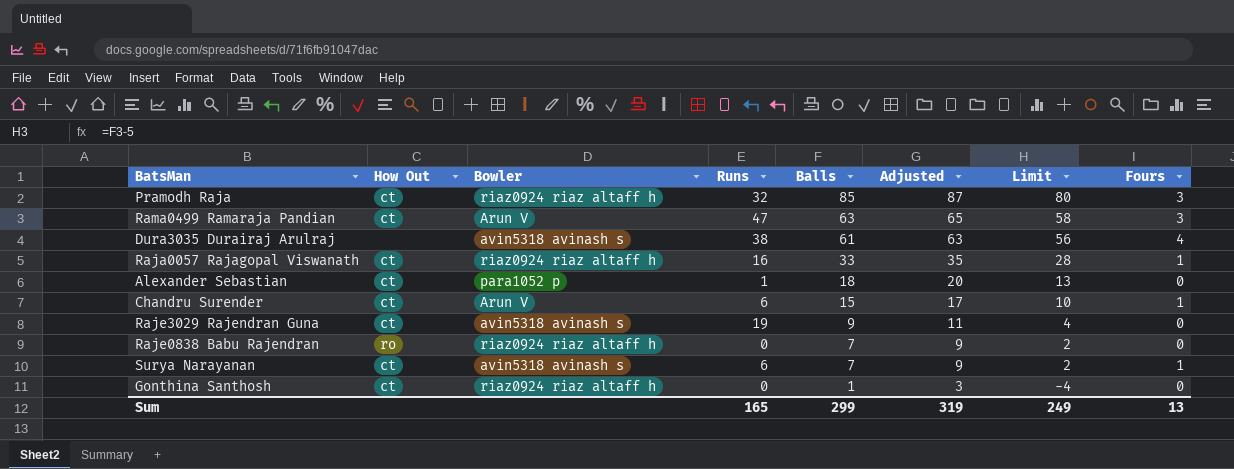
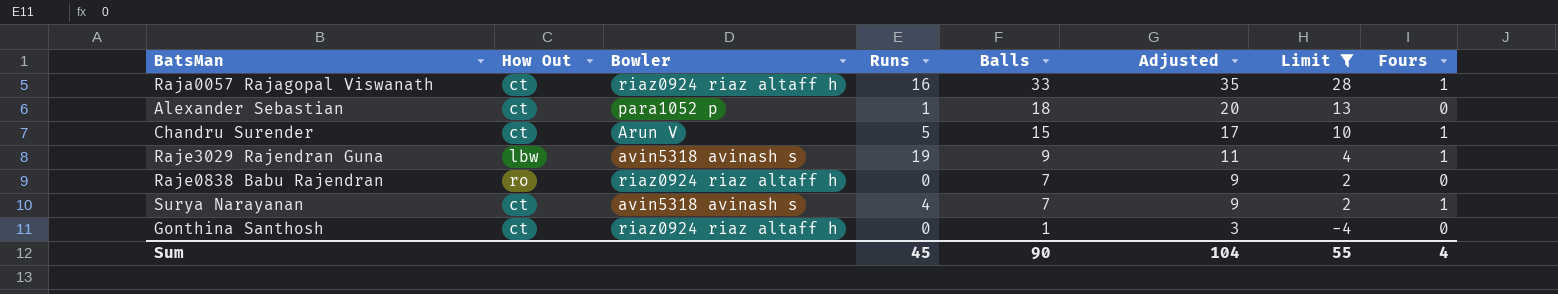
filter: none -> Limit <= 28
Chandru Surender | Runs: 6 -> 5
Raje3029 Rajendran Guna | How Out: ct -> lbw
Raje3029 Rajendran Guna | Fours: 0 -> 1
Surya Narayanan | Runs: 6 -> 4
Sum | Runs: 165 -> 45
Sum | Balls: 299 -> 90
Sum | Adjusted: 319 -> 104
Sum | Limit: 249 -> 55
Sum | Fours: 13 -> 4

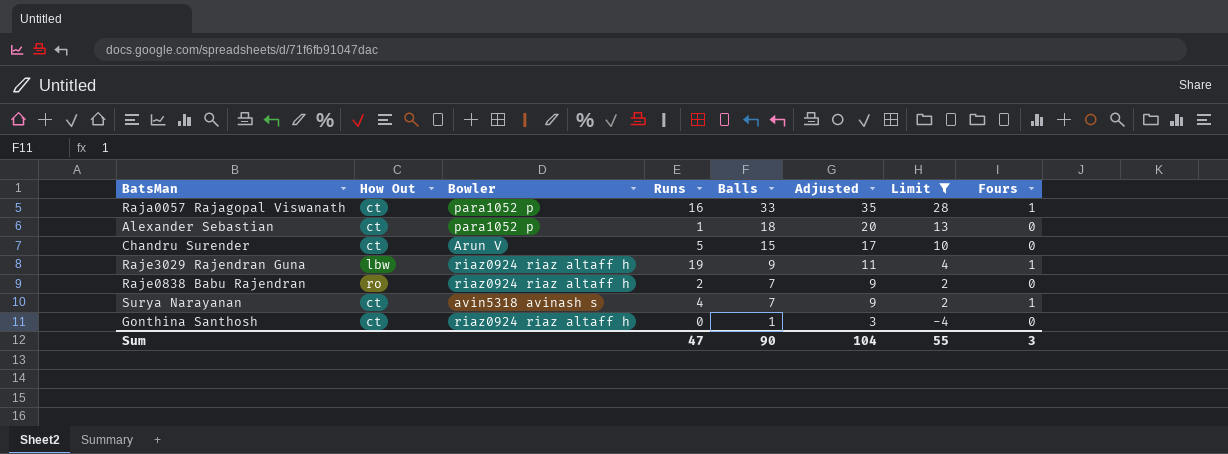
Raja0057 Rajagopal Viswanath | Bowler: riaz0924 riaz altaff h -> para1052 p
Chandru Surender | Fours: 1 -> 0
Raje3029 Rajendran Guna | Bowler: avin5318 avinash s -> riaz0924 riaz altaff h
Raje0838 Babu Rajendran | Runs: 0 -> 2
Sum | Runs: 45 -> 47
Sum | Fours: 4 -> 3

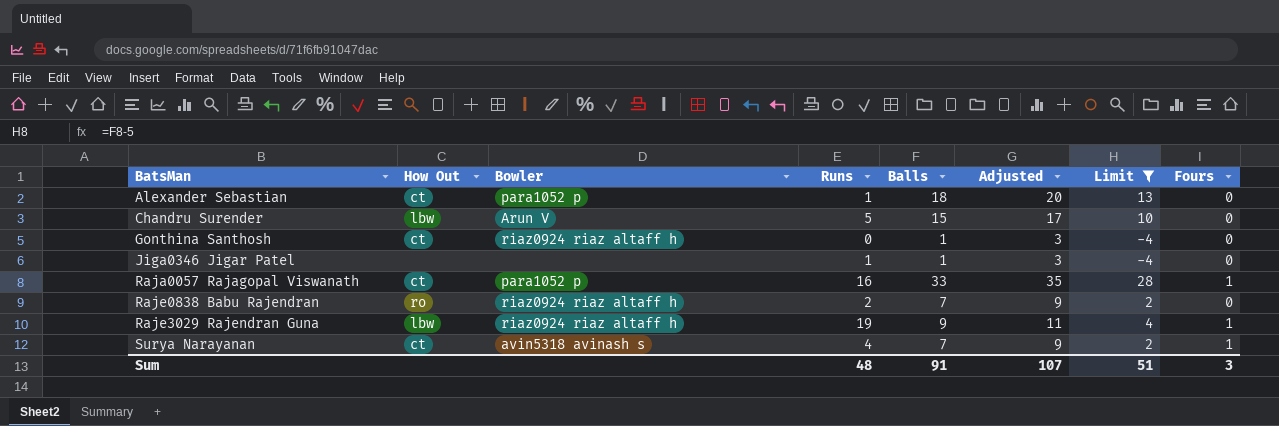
row order: Balls descending -> BatsMan ascending
Chandru Surender | How Out: ct -> lbw
row Jiga0346 Jigar Patel: none -> none | none | 1 | 1 | 3 | -4 | 0
Sum | Runs: 47 -> 48
Sum | Balls: 90 -> 91
Sum | Adjusted: 104 -> 107
Sum | Limit: 55 -> 51

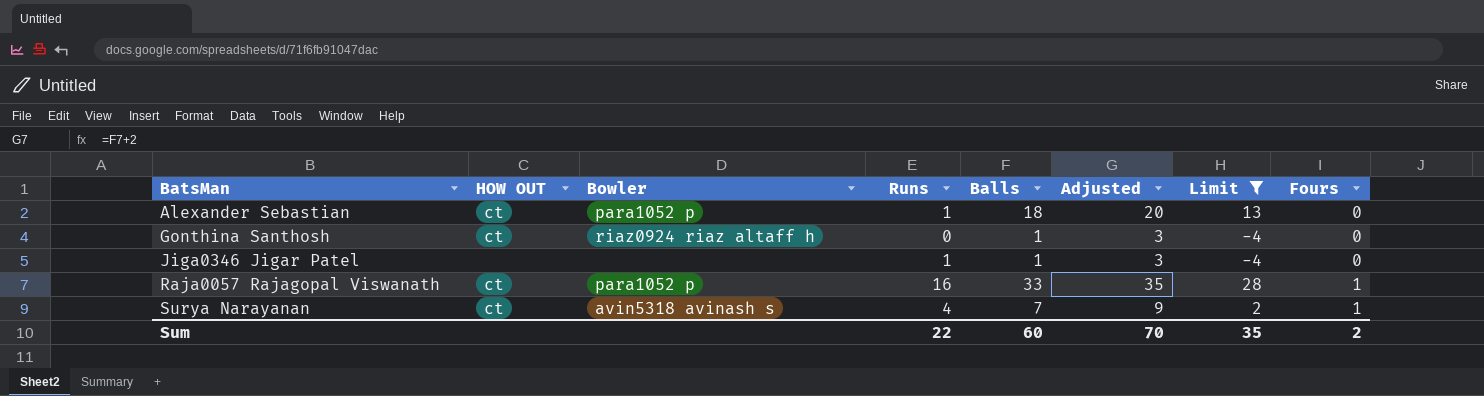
column name: How Out -> HOW OUT
row Chandru Surender: lbw | Arun V | 5 | 15 | 17 | 10 | 0 -> none
row Raje0838 Babu Rajendran: ro | riaz0924 riaz altaff h | 2 | 7 | 9 | 2 | 0 -> none
row Raje3029 Rajendran Guna: lbw | riaz0924 riaz altaff h | 19 | 9 | 11 | 4 | 1 -> none
Sum | Runs: 48 -> 22
Sum | Balls: 91 -> 60
Sum | Adjusted: 107 -> 70
Sum | Limit: 51 -> 35
Sum | Fours: 3 -> 2

